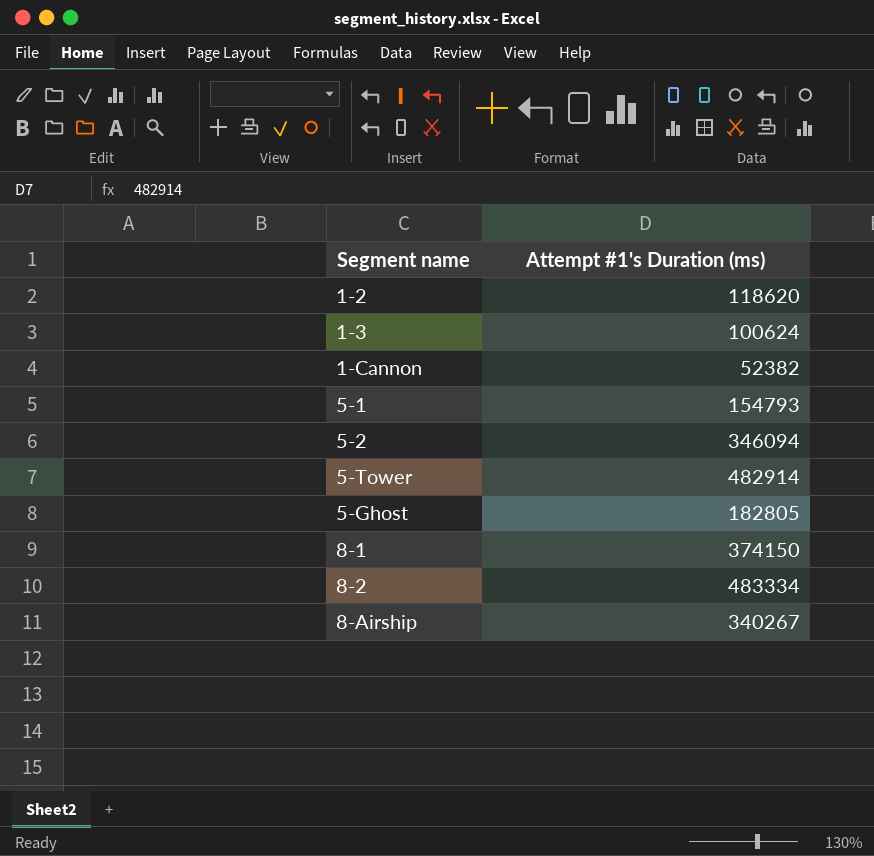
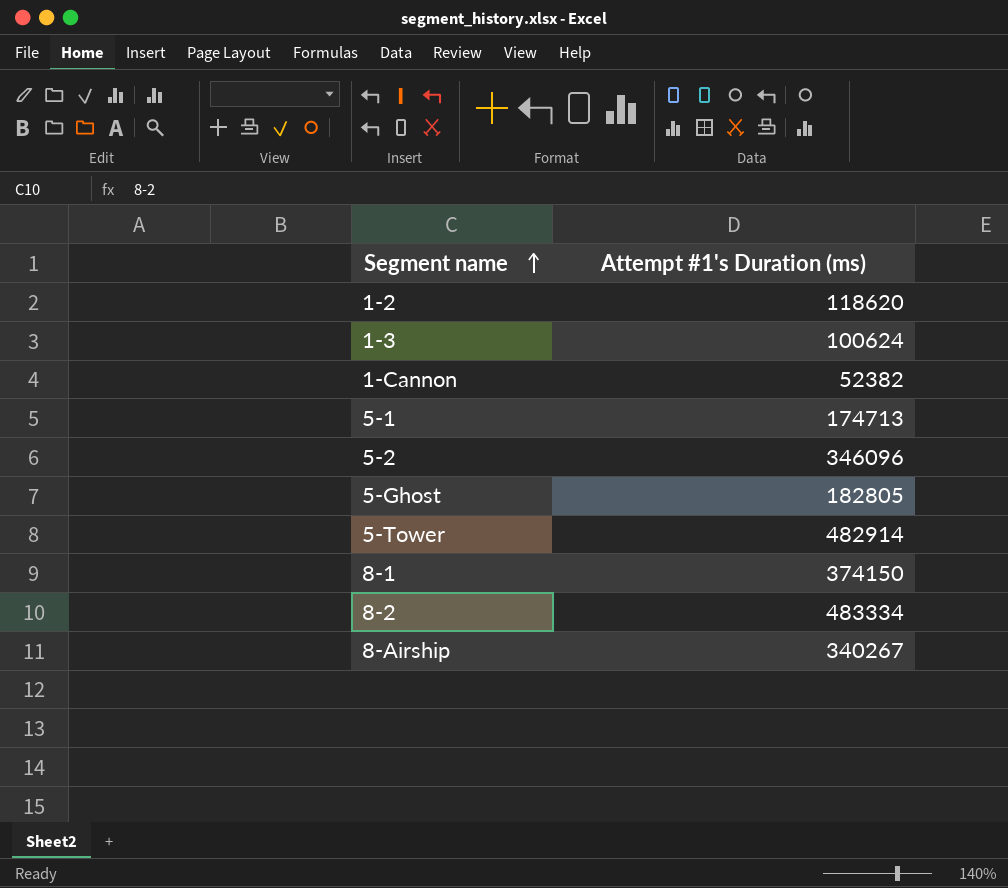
row order: none -> Segment name ascending
5-1 | Attempt #1's Duration (ms): 154793 -> 174713
5-2 | Attempt #1's Duration (ms): 346094 -> 346096

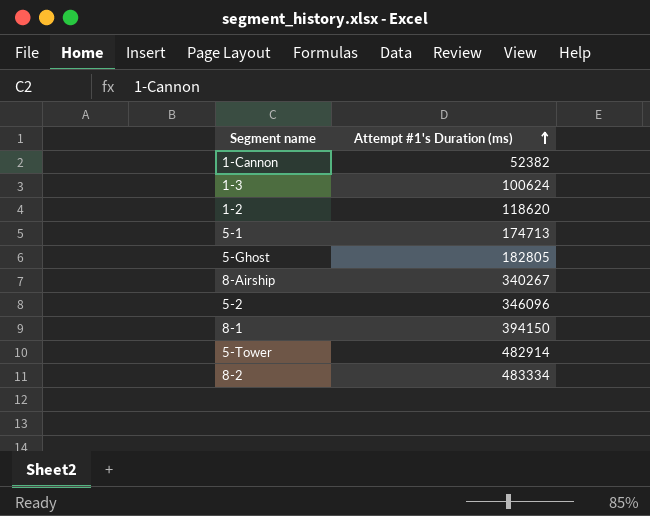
row order: Segment name ascending -> Attempt #1's Duration (ms) ascending
8-1 | Attempt #1's Duration (ms): 374150 -> 394150

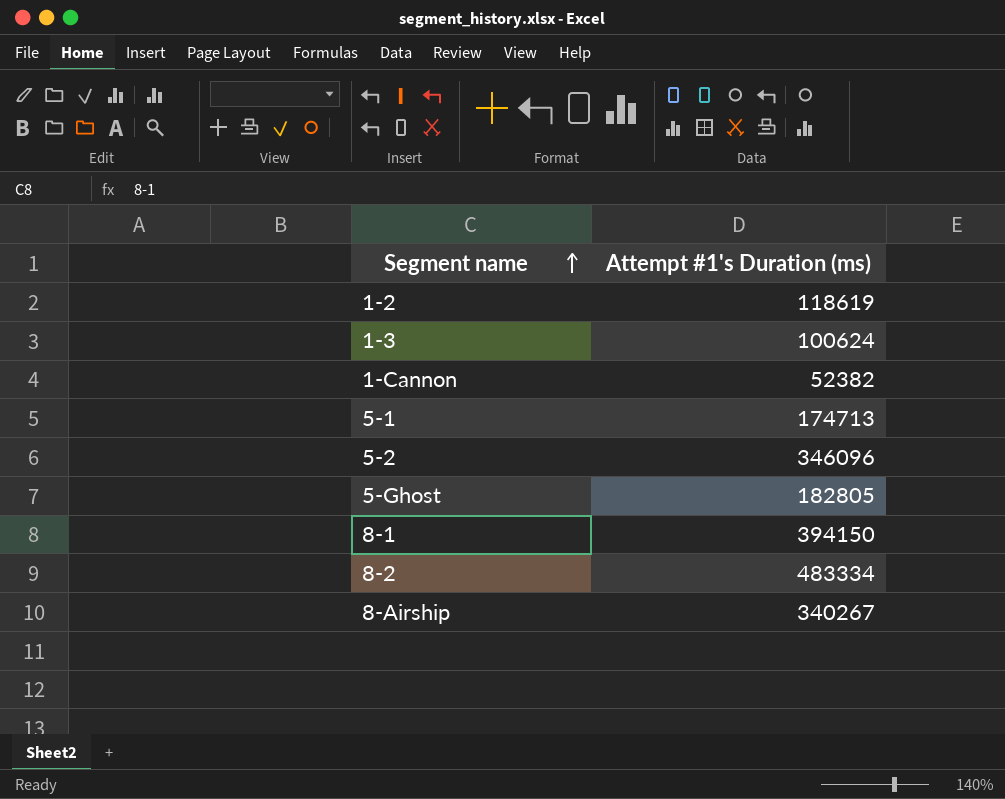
row order: Attempt #1's Duration (ms) ascending -> Segment name ascending
row 5-Tower: 482914 -> none
1-2 | Attempt #1's Duration (ms): 118620 -> 118619

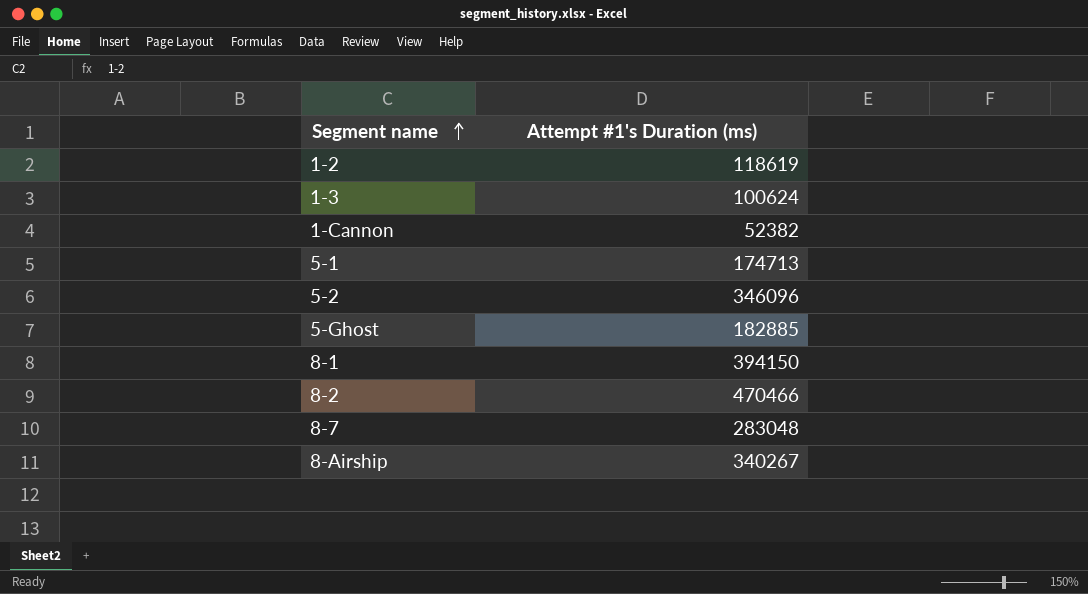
5-Ghost | Attempt #1's Duration (ms): 182805 -> 182885
8-2 | Attempt #1's Duration (ms): 483334 -> 470466
row 8-7: none -> 283048

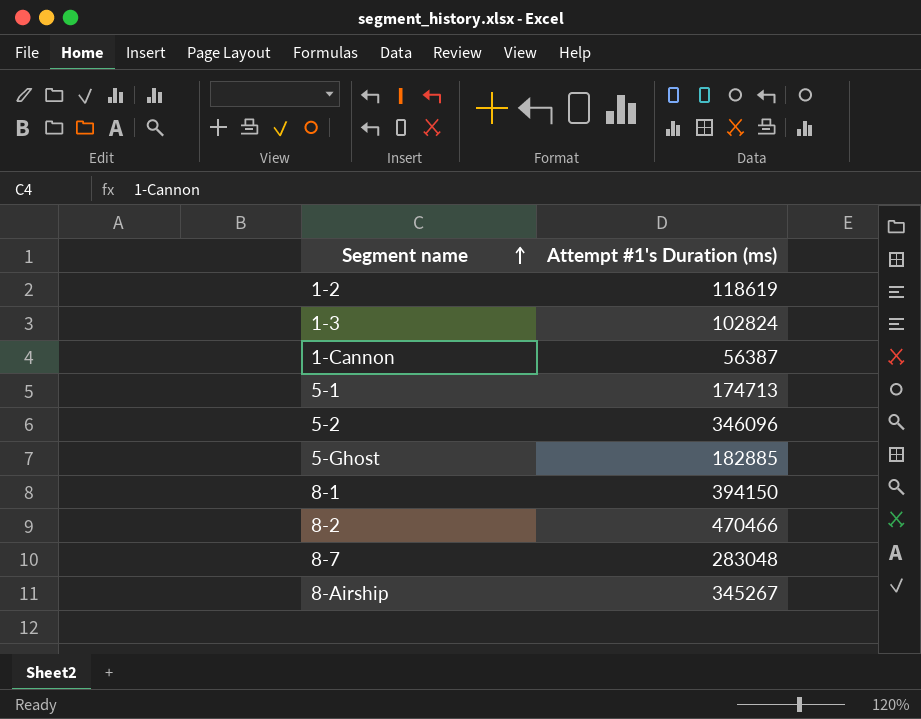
1-3 | Attempt #1's Duration (ms): 100624 -> 102824
1-Cannon | Attempt #1's Duration (ms): 52382 -> 56387
8-Airship | Attempt #1's Duration (ms): 340267 -> 345267

